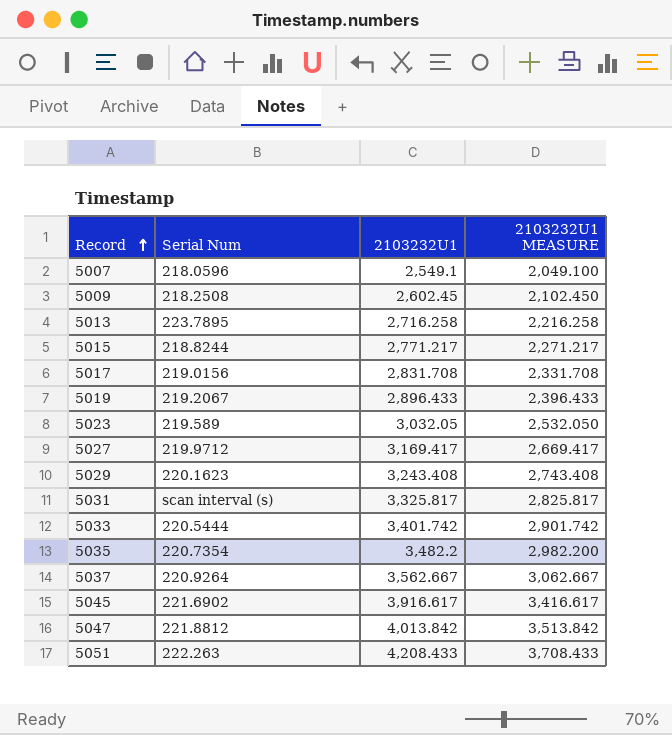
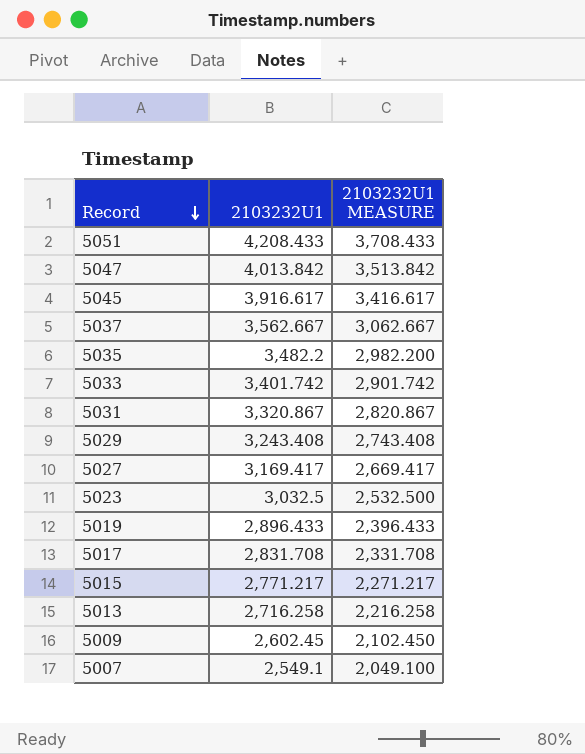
row order: Record ascending -> Record descending
column Serial Num | position: 2 -> none
5031 | 2103232U1: 3,325.817 -> 3,320.867
5031 | 2103232U1 MEASURE: 2,825.817 -> 2,820.867
5023 | 2103232U1: 3,032.05 -> 3,032.5
5023 | 2103232U1 MEASURE: 2,532.050 -> 2,532.500

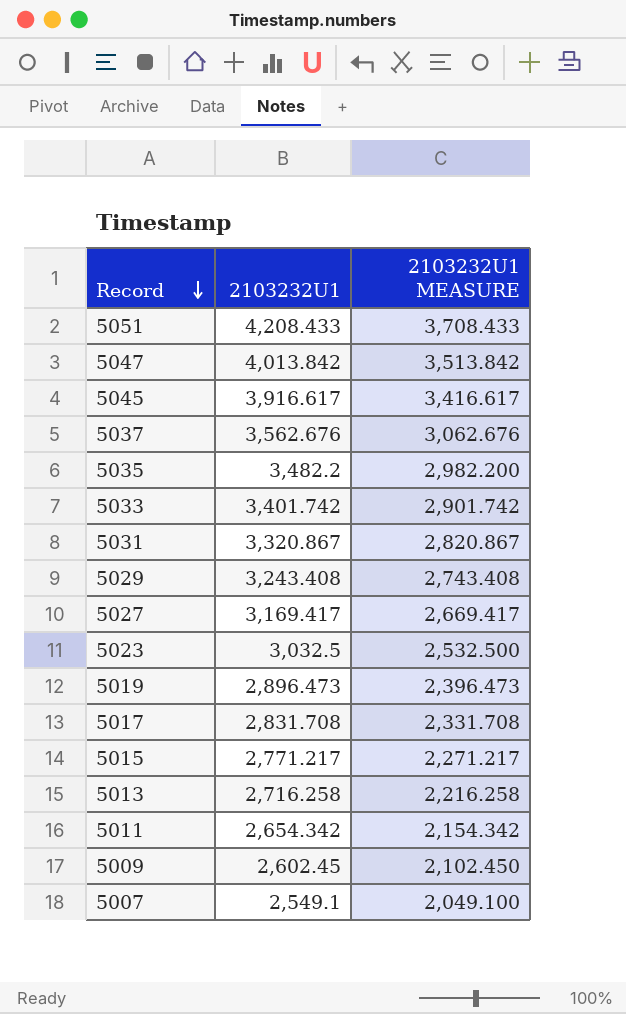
5037 | 2103232U1: 3,562.667 -> 3,562.676
5037 | 2103232U1 MEASURE: 3,062.667 -> 3,062.676
5019 | 2103232U1: 2,896.433 -> 2,896.473
5019 | 2103232U1 MEASURE: 2,396.433 -> 2,396.473
row 5011: none -> 2,654.342 | 2,154.342

